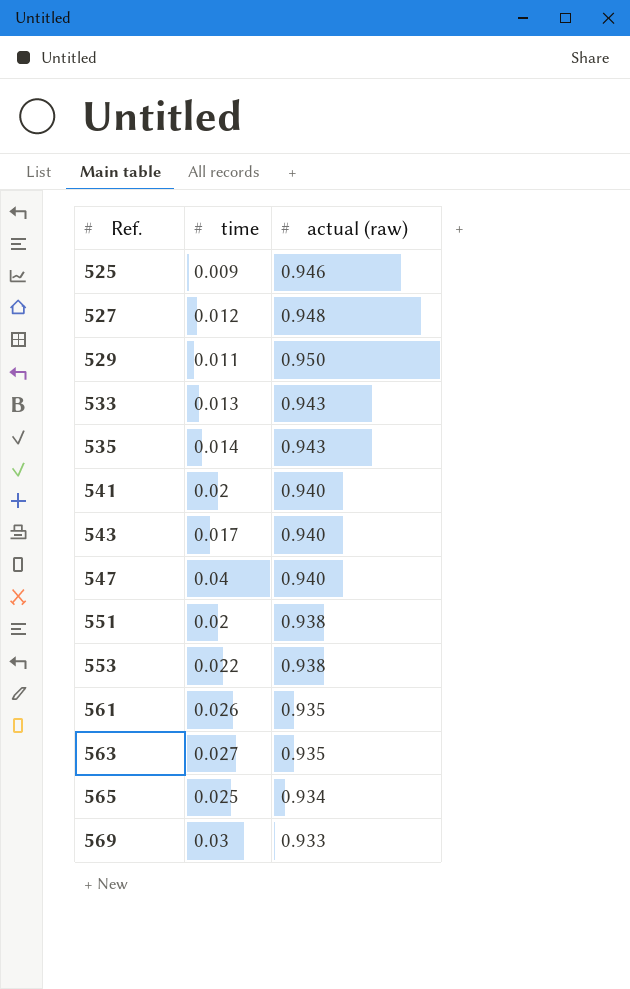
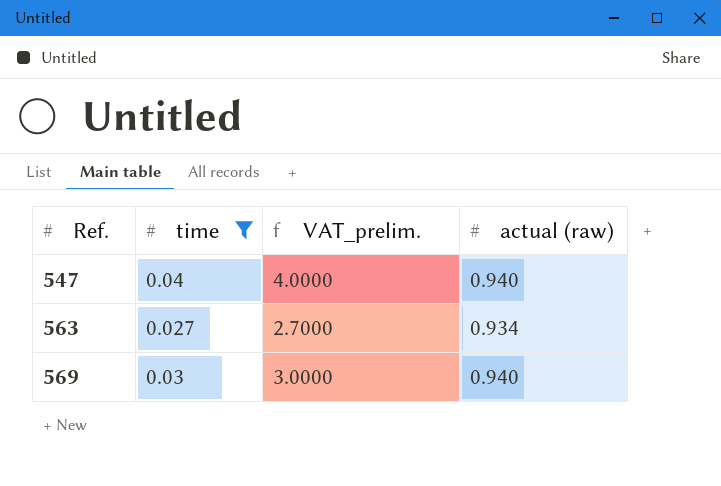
filter: none -> time >= 0.027
column VAT_prelim. | formula: none -> [time] * 100
563 | actual (raw): 0.935 -> 0.934
569 | actual (raw): 0.933 -> 0.940

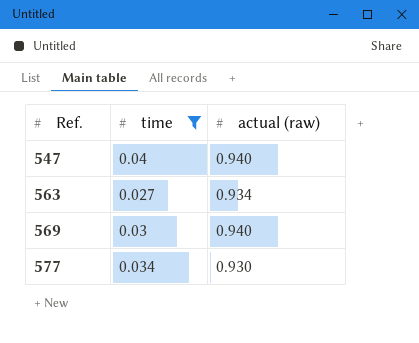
column VAT_prelim. | formula: [time] * 100 -> none
row 577: none -> 0.034 | 0.930

